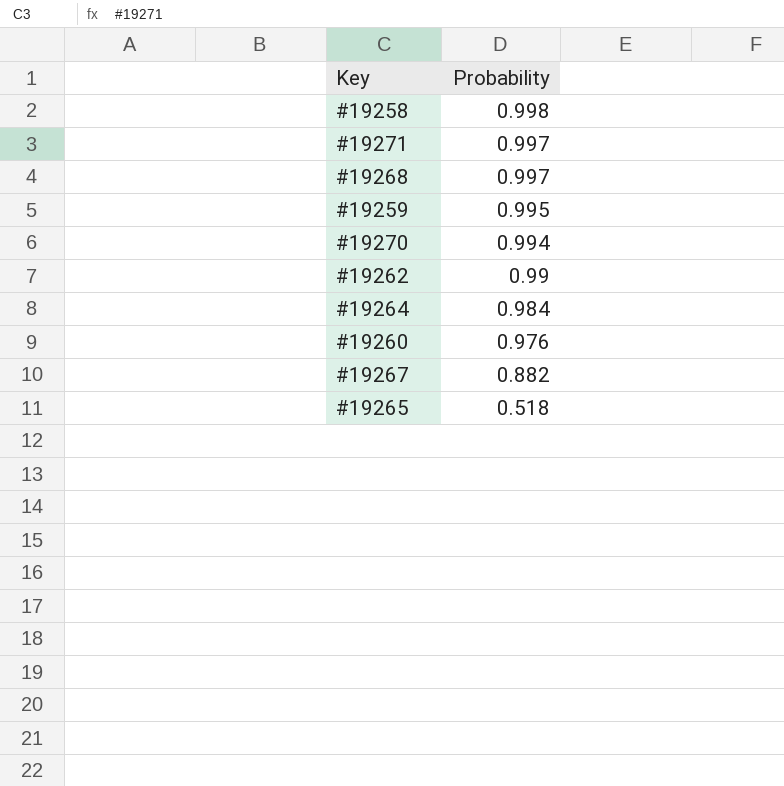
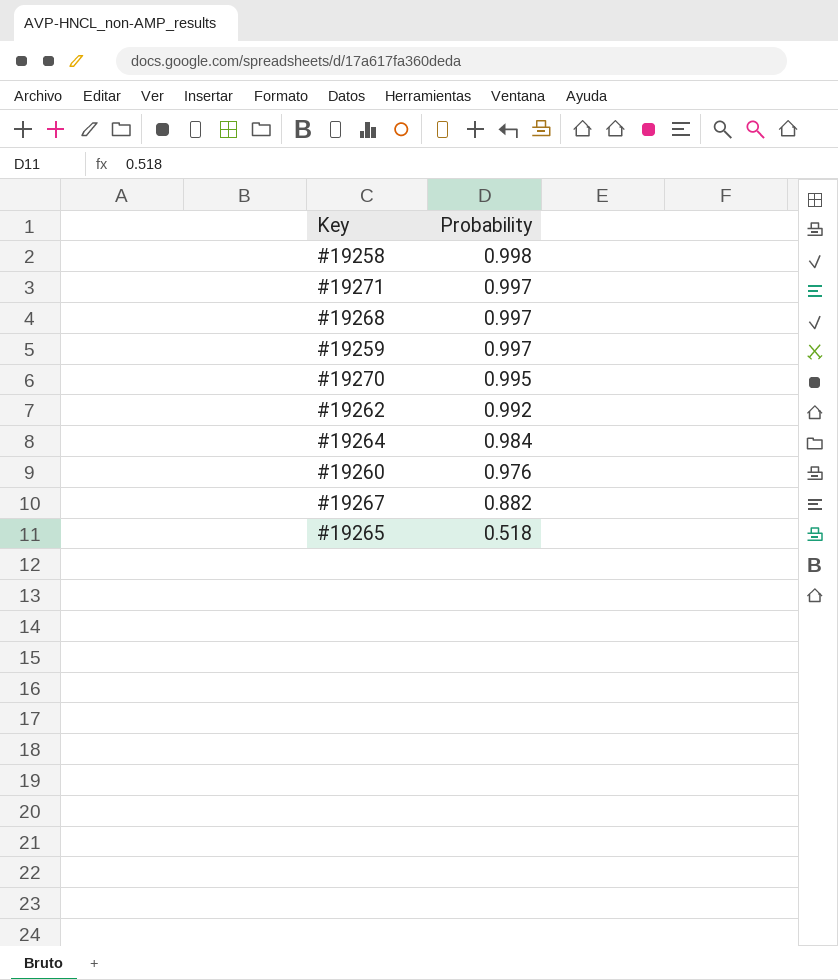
#19259 | Probability: 0.995 -> 0.997
#19270 | Probability: 0.994 -> 0.995
#19262 | Probability: 0.99 -> 0.992

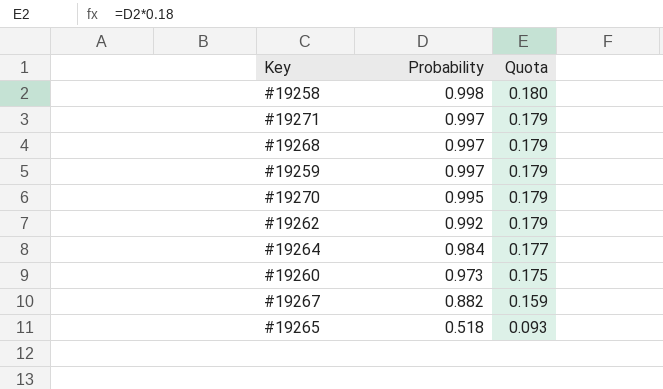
column Quota | formula: none -> [Probability] * 0.18
#19260 | Probability: 0.976 -> 0.973

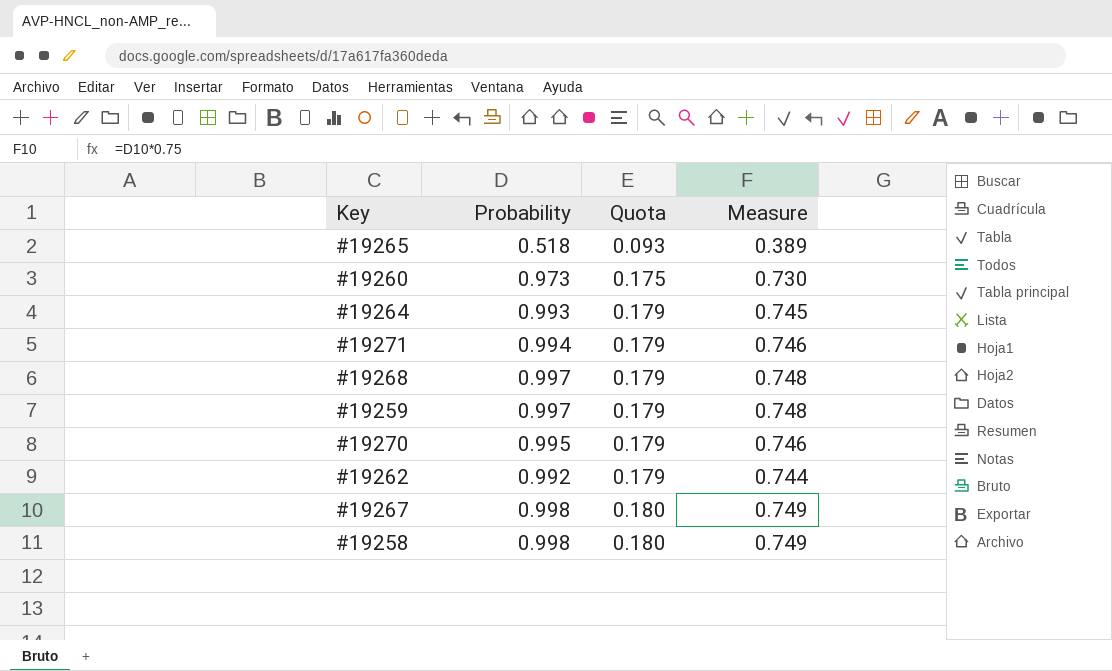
row order: Probability descending -> Quota ascending
column Measure | formula: none -> [Probability] * 0.75
#19264 | Probability: 0.984 -> 0.993
#19264 | Quota: 0.177 -> 0.179
#19271 | Probability: 0.997 -> 0.994
#19267 | Probability: 0.882 -> 0.998
#19267 | Quota: 0.159 -> 0.180

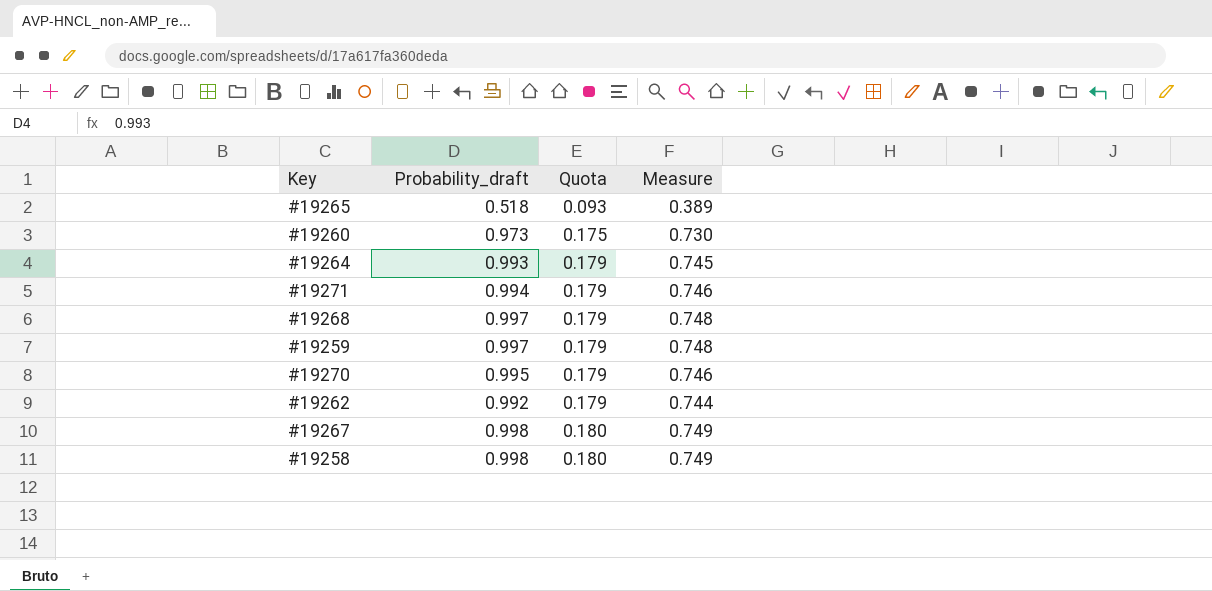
column name: Probability -> Probability_draft

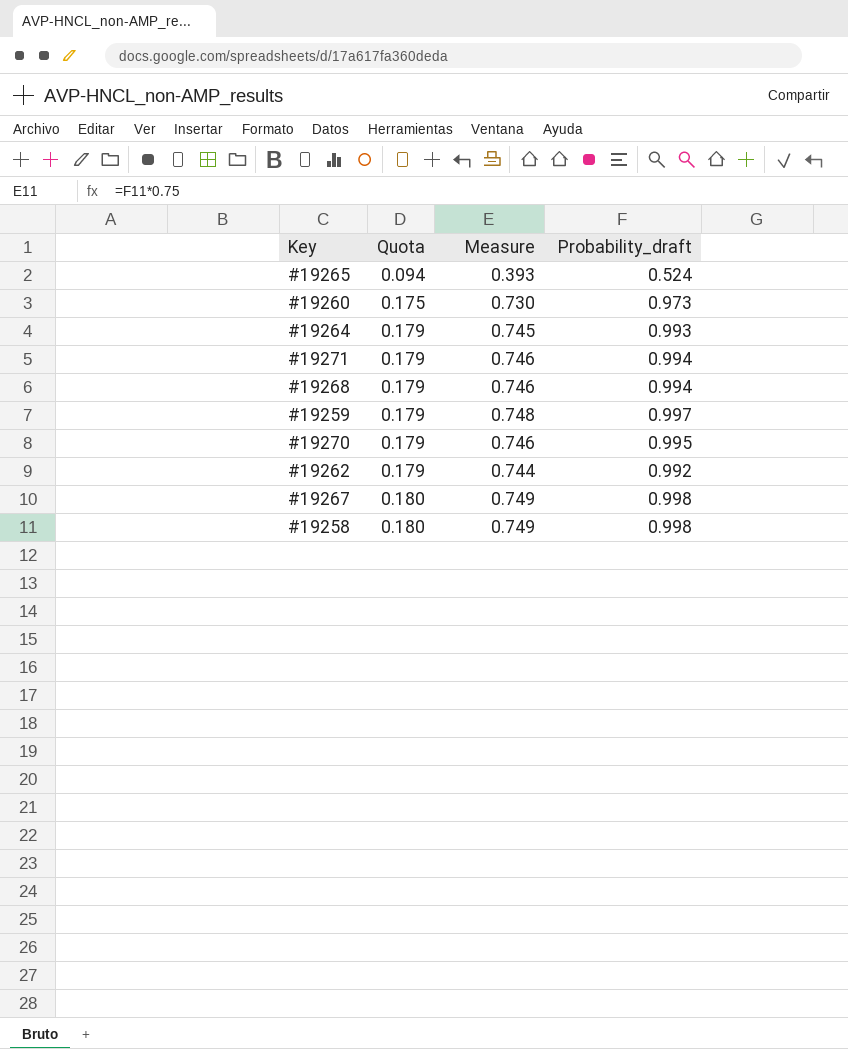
column Probability_draft | position: 2 -> 4
#19265 | Quota: 0.093 -> 0.094
#19265 | Measure: 0.389 -> 0.393
#19265 | Probability_draft: 0.518 -> 0.524
#19268 | Measure: 0.748 -> 0.746
#19268 | Probability_draft: 0.997 -> 0.994

